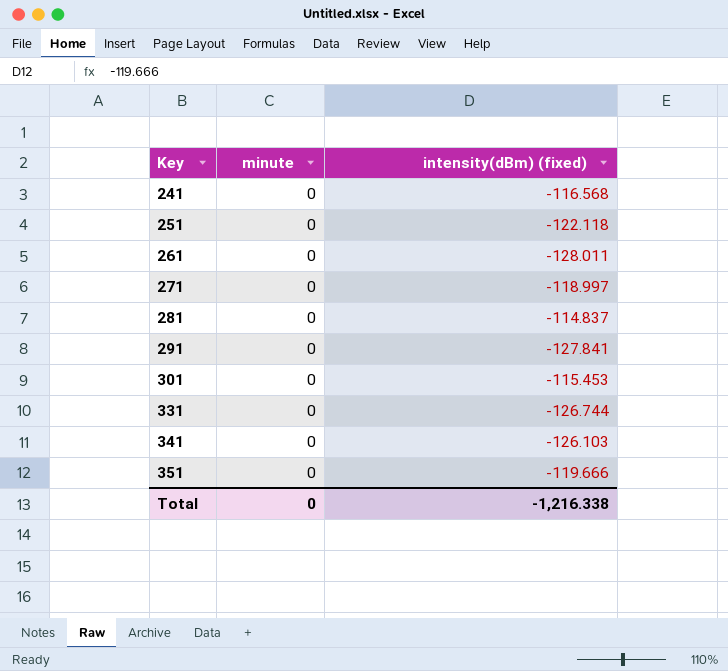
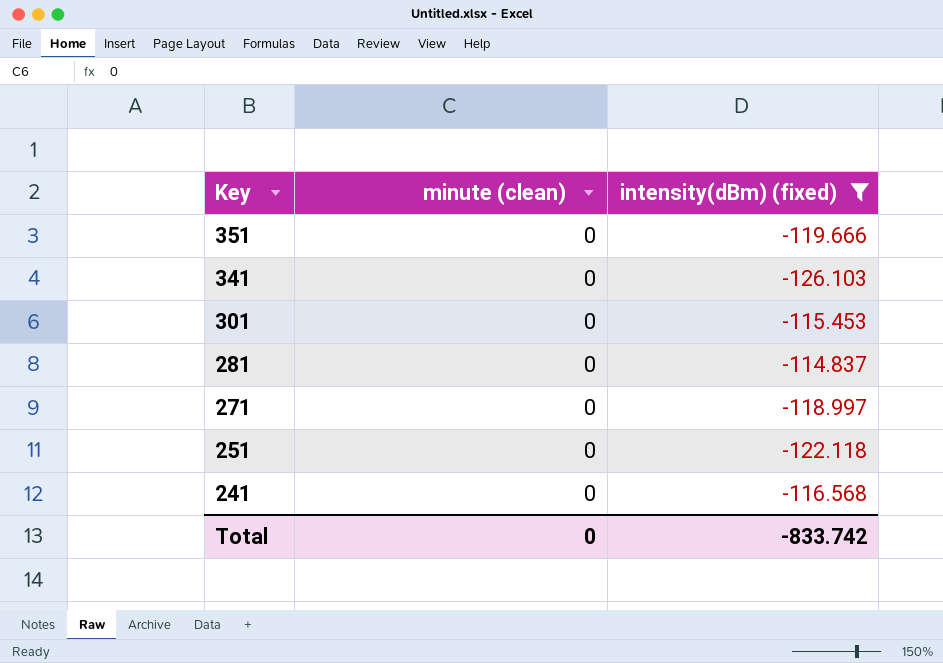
filter: none -> intensity(dBm) (fixed) >= -126.103
row order: Key ascending -> Key descending
column name: minute -> minute (clean)
Total | intensity(dBm) (fixed): -1,216.338 -> -833.742

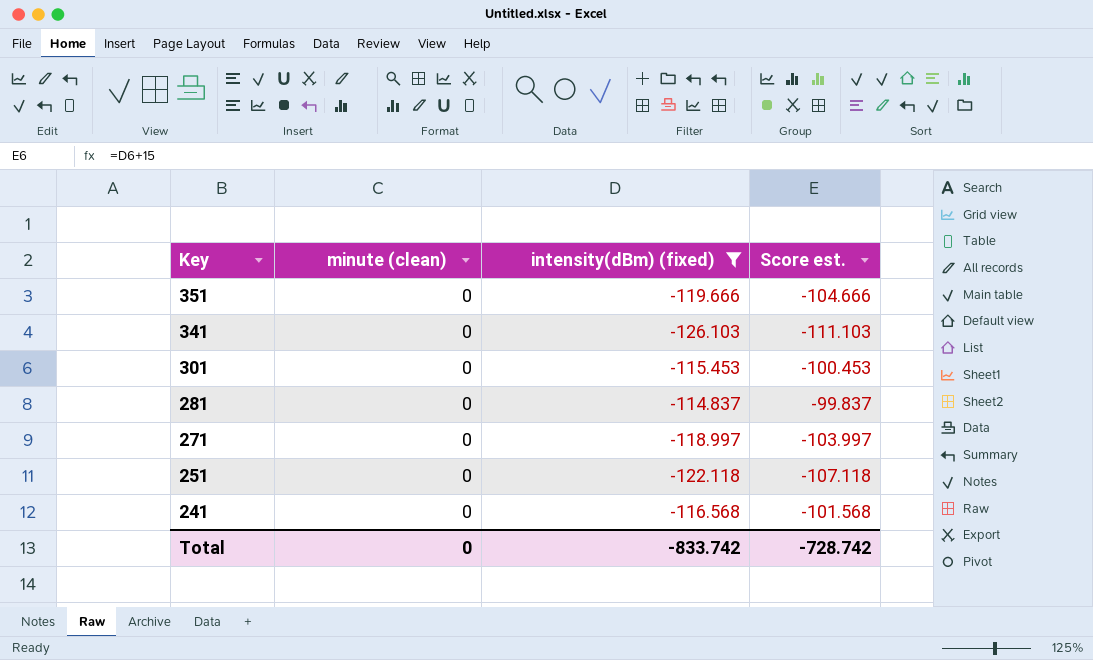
column Score est. | formula: none -> [intensity(dBm) (fixed)] + 15

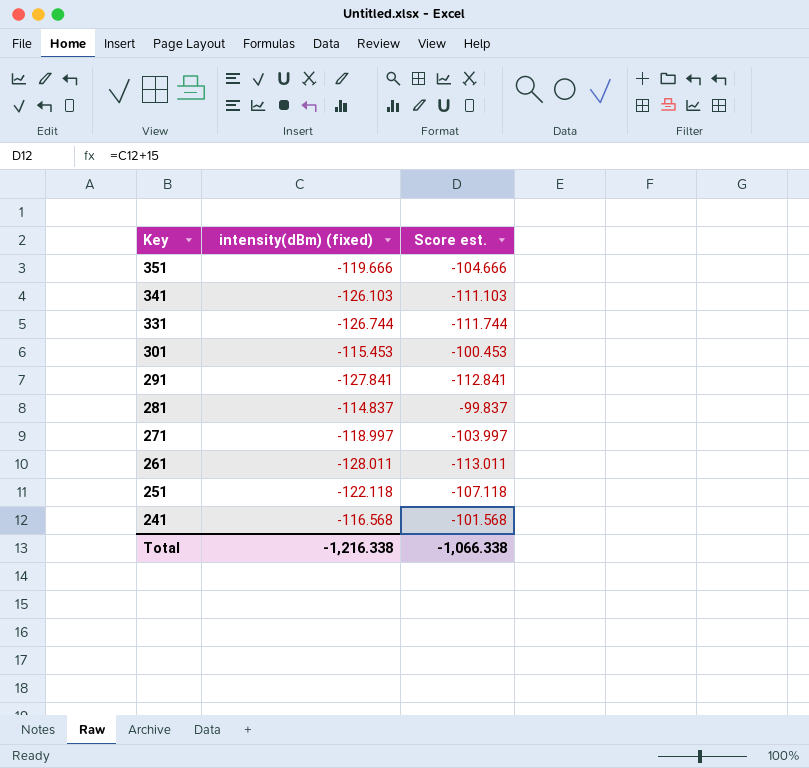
filter: intensity(dBm) (fixed) >= -126.103 -> none
column minute (clean) | position: 2 -> none
Total | intensity(dBm) (fixed): -833.742 -> -1,216.338
Total | Score est.: -728.742 -> -1,066.338

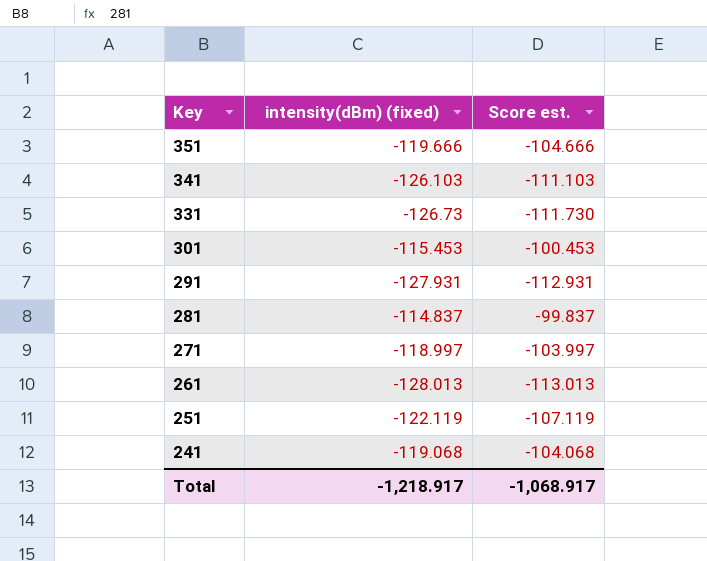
331 | intensity(dBm) (fixed): -126.744 -> -126.73
331 | Score est.: -111.744 -> -111.730
291 | intensity(dBm) (fixed): -127.841 -> -127.931
291 | Score est.: -112.841 -> -112.931
261 | intensity(dBm) (fixed): -128.011 -> -128.013
261 | Score est.: -113.011 -> -113.013
251 | intensity(dBm) (fixed): -122.118 -> -122.119
251 | Score est.: -107.118 -> -107.119
241 | intensity(dBm) (fixed): -116.568 -> -119.068
241 | Score est.: -101.568 -> -104.068
Total | intensity(dBm) (fixed): -1,216.338 -> -1,218.917
Total | Score est.: -1,066.338 -> -1,068.917

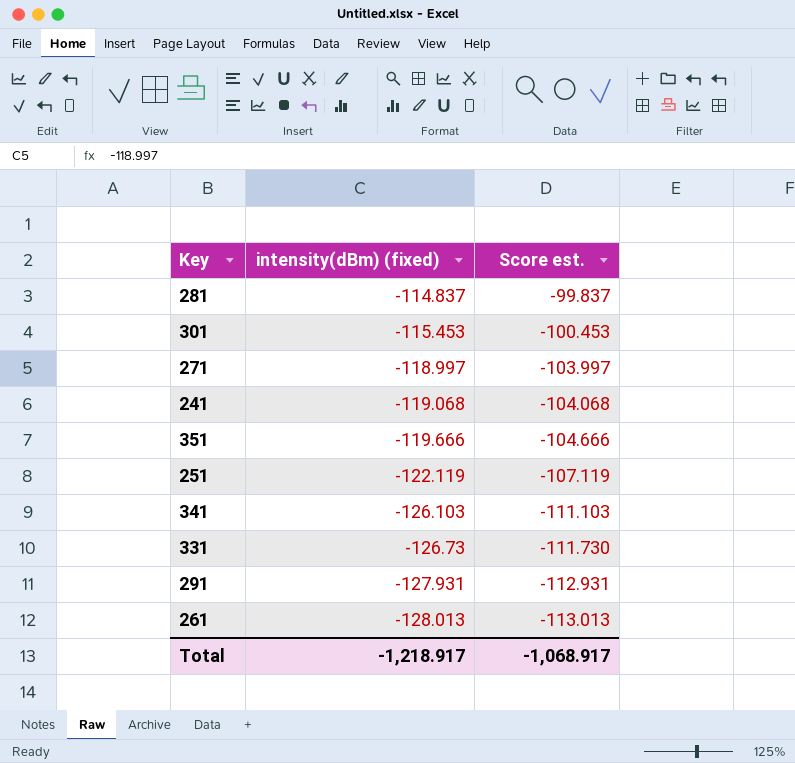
row order: Key descending -> intensity(dBm) (fixed) descending

